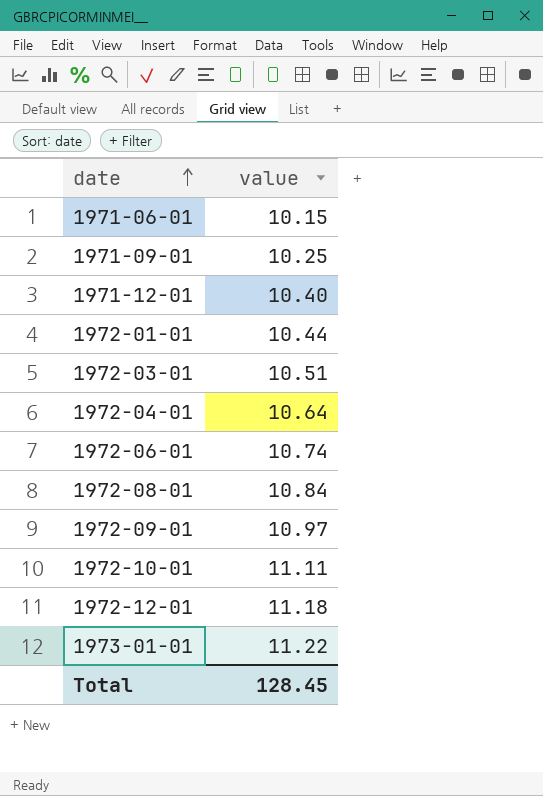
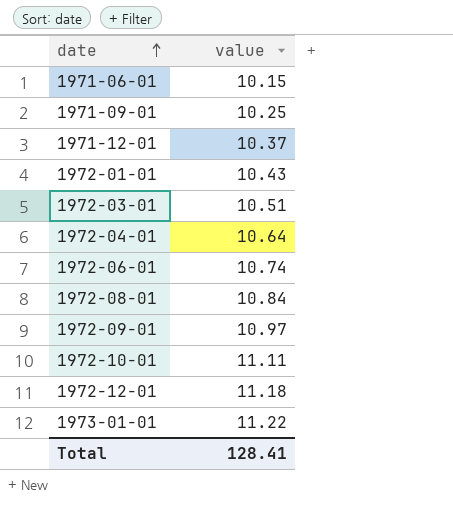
1971-12-01 | value: 10.40 -> 10.37
1972-01-01 | value: 10.44 -> 10.43
Total | value: 128.45 -> 128.41

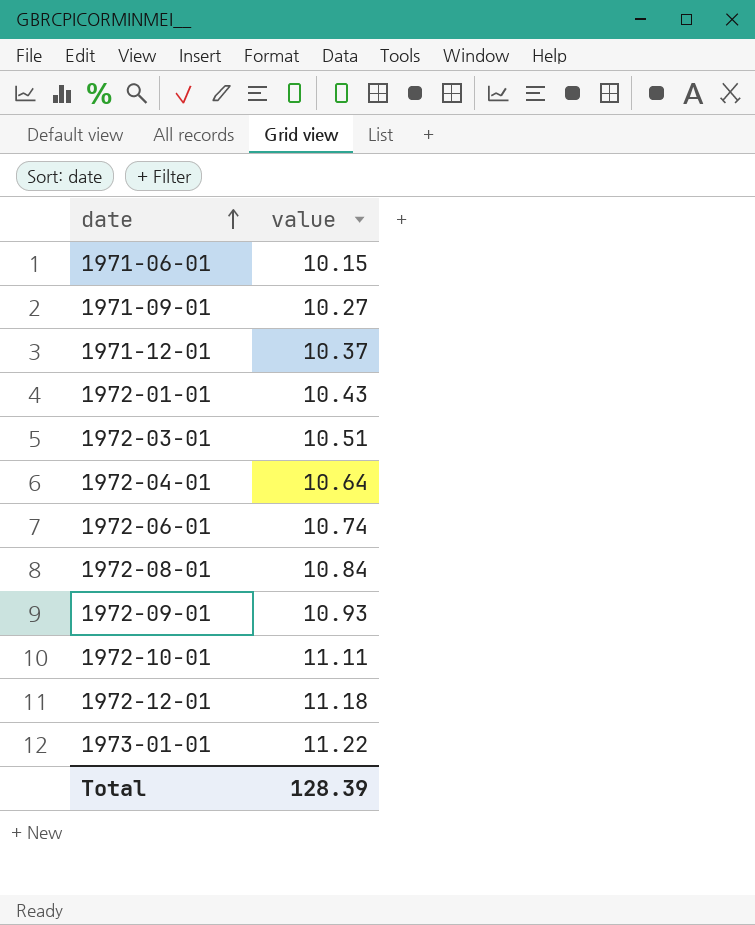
1971-09-01 | value: 10.25 -> 10.27
1972-09-01 | value: 10.97 -> 10.93
Total | value: 128.41 -> 128.39

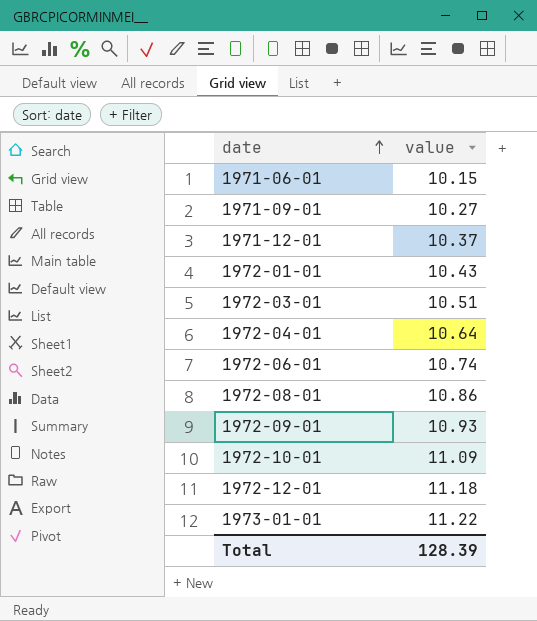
1972-08-01 | value: 10.84 -> 10.86
1972-10-01 | value: 11.11 -> 11.09

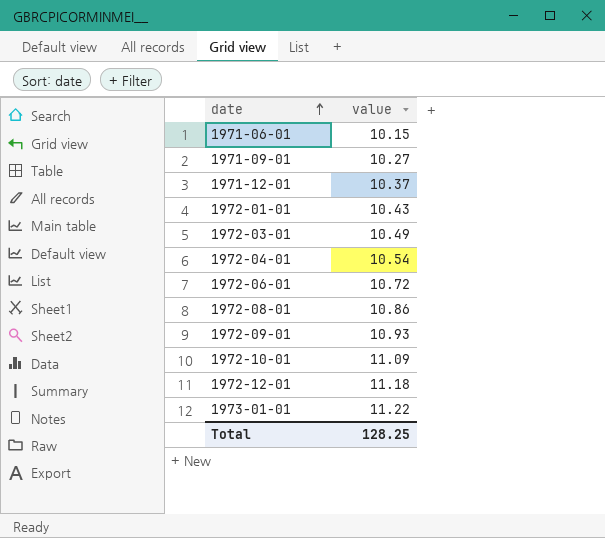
1972-03-01 | value: 10.51 -> 10.49
1972-04-01 | value: 10.64 -> 10.54
1972-06-01 | value: 10.74 -> 10.72
Total | value: 128.39 -> 128.25

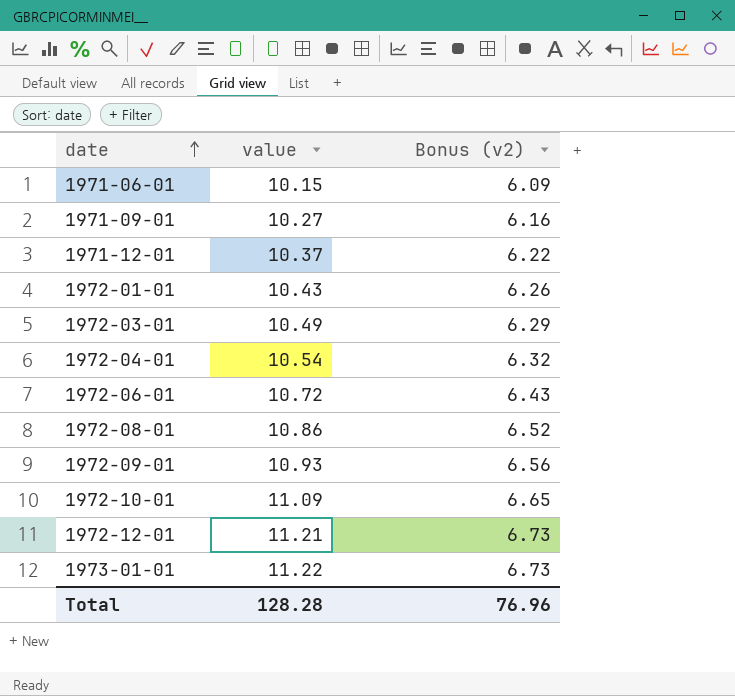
column Bonus (v2) | formula: none -> [value] * 0.6
1972-12-01 | value: 11.18 -> 11.21
Total | value: 128.25 -> 128.28

